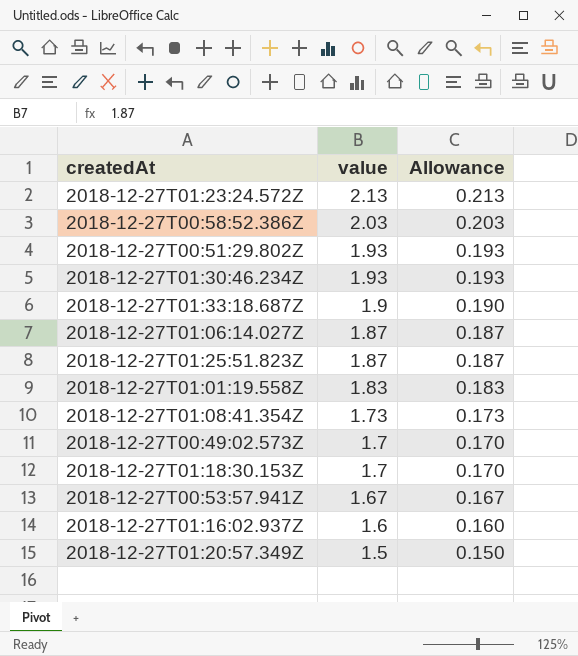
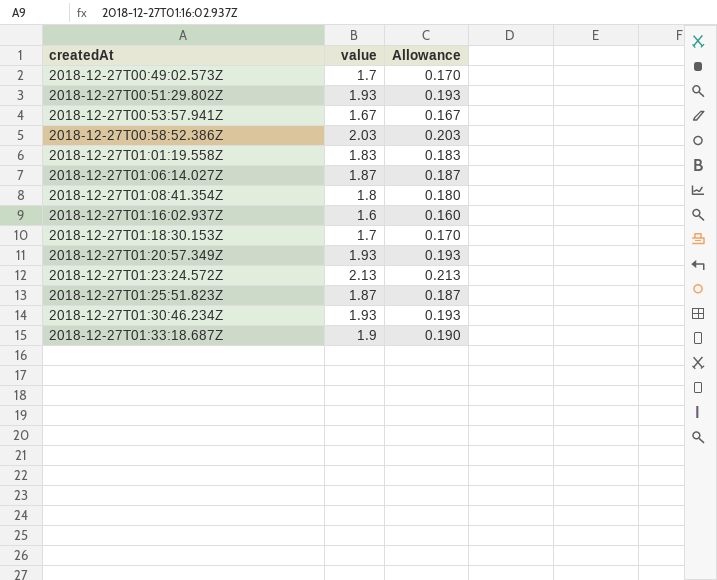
row order: value descending -> createdAt ascending
2018-12-27T01:08:41.354Z | value: 1.73 -> 1.8
2018-12-27T01:08:41.354Z | Allowance: 0.173 -> 0.180
2018-12-27T01:20:57.349Z | value: 1.5 -> 1.93
2018-12-27T01:20:57.349Z | Allowance: 0.150 -> 0.193

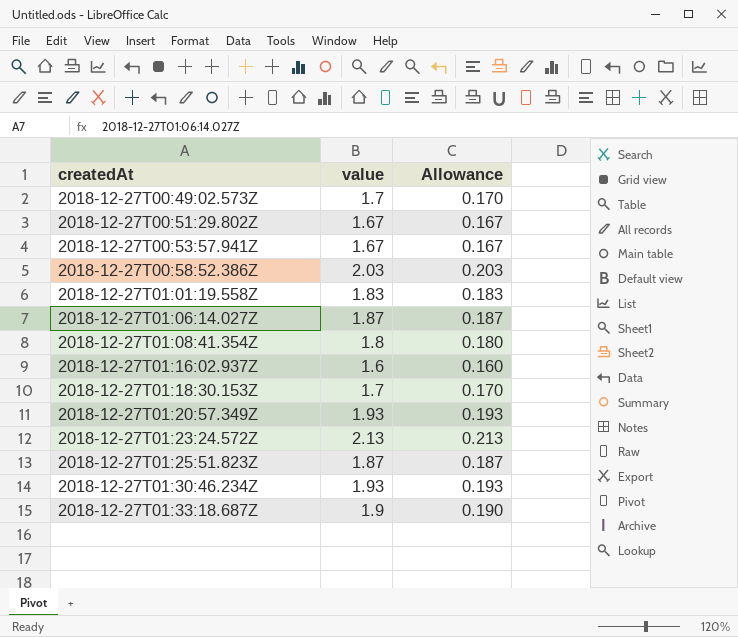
2018-12-27T00:51:29.802Z | value: 1.93 -> 1.67
2018-12-27T00:51:29.802Z | Allowance: 0.193 -> 0.167

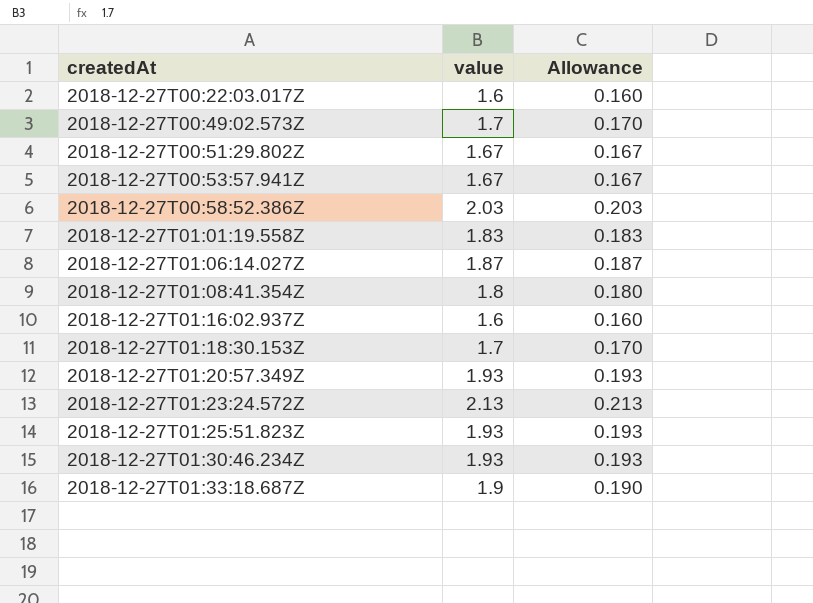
row 2018-12-27T00:22:03.017Z: none -> 1.6 | 0.160
2018-12-27T01:25:51.823Z | value: 1.87 -> 1.93
2018-12-27T01:25:51.823Z | Allowance: 0.187 -> 0.193

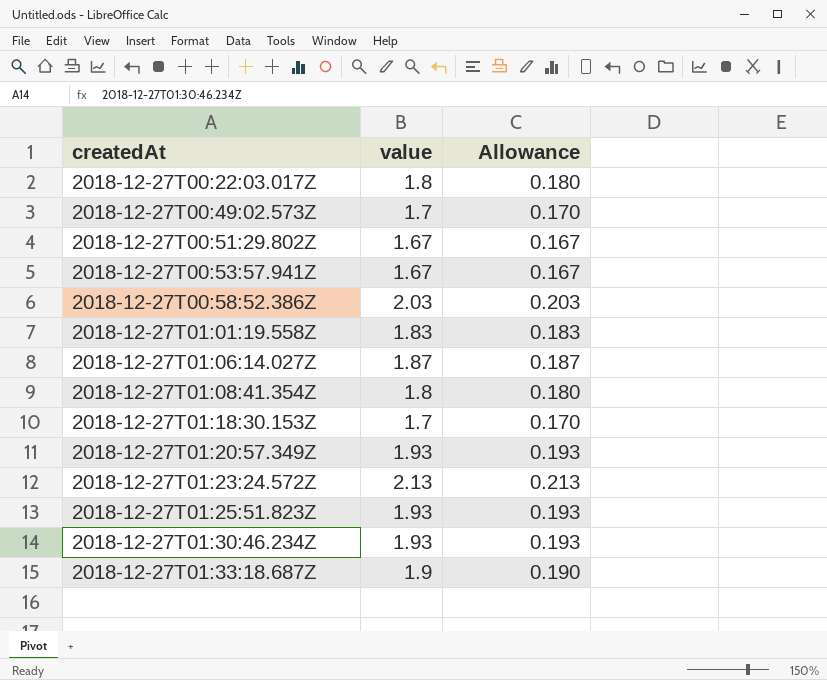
row 2018-12-27T01:16:02.937Z: 1.6 | 0.160 -> none
2018-12-27T00:22:03.017Z | value: 1.6 -> 1.8
2018-12-27T00:22:03.017Z | Allowance: 0.160 -> 0.180

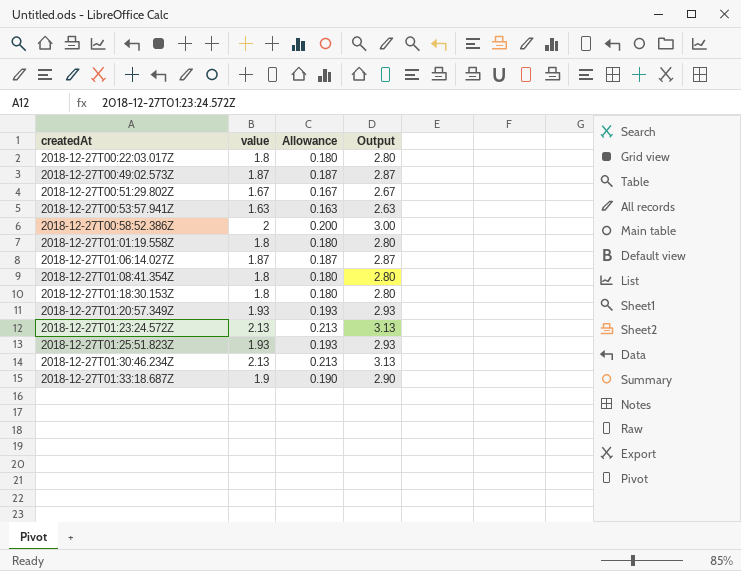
column Output | formula: none -> [value] + 1
2018-12-27T00:49:02.573Z | value: 1.7 -> 1.87
2018-12-27T00:49:02.573Z | Allowance: 0.170 -> 0.187
2018-12-27T00:53:57.941Z | value: 1.67 -> 1.63
2018-12-27T00:53:57.941Z | Allowance: 0.167 -> 0.163
2018-12-27T00:58:52.386Z | value: 2.03 -> 2
2018-12-27T00:58:52.386Z | Allowance: 0.203 -> 0.200
2018-12-27T01:01:19.558Z | value: 1.83 -> 1.8
2018-12-27T01:01:19.558Z | Allowance: 0.183 -> 0.180
2018-12-27T01:18:30.153Z | value: 1.7 -> 1.8
2018-12-27T01:18:30.153Z | Allowance: 0.170 -> 0.180
2018-12-27T01:30:46.234Z | value: 1.93 -> 2.13
2018-12-27T01:30:46.234Z | Allowance: 0.193 -> 0.213

